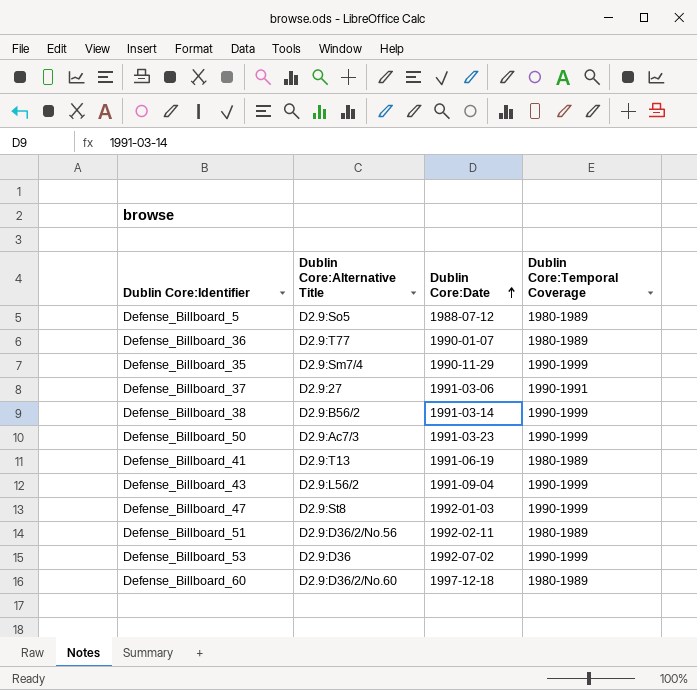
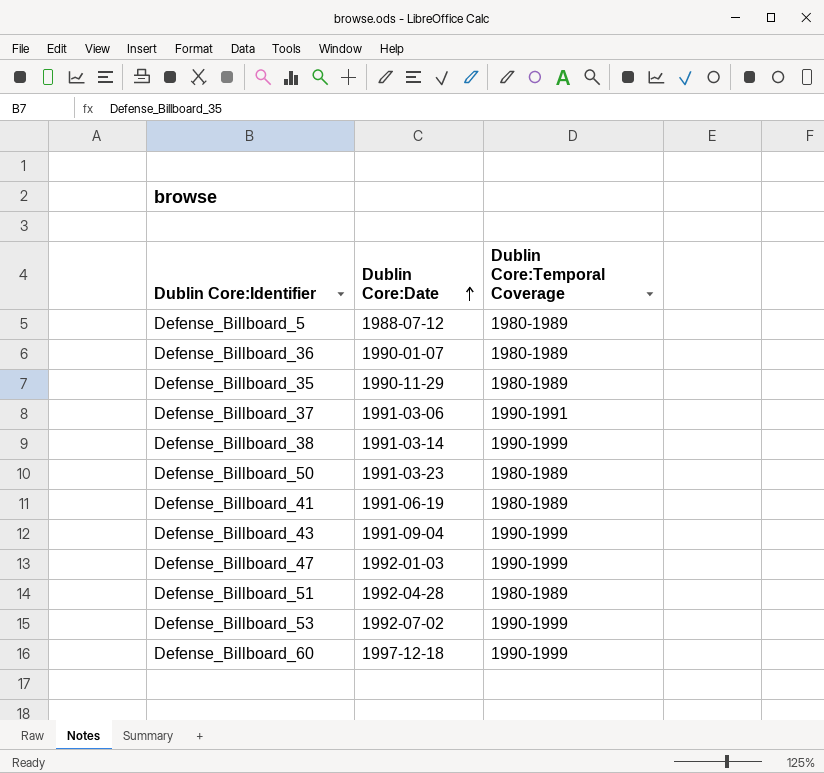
column Dublin Core:Alternative Title | position: 2 -> none
Defense_Billboard_35 | Dublin Core:Temporal Coverage: 1990-1999 -> 1980-1989
Defense_Billboard_50 | Dublin Core:Temporal Coverage: 1990-1999 -> 1980-1989
Defense_Billboard_51 | Dublin Core:Date: 1992-02-11 -> 1992-04-28
Defense_Billboard_60 | Dublin Core:Temporal Coverage: 1980-1989 -> 1990-1999

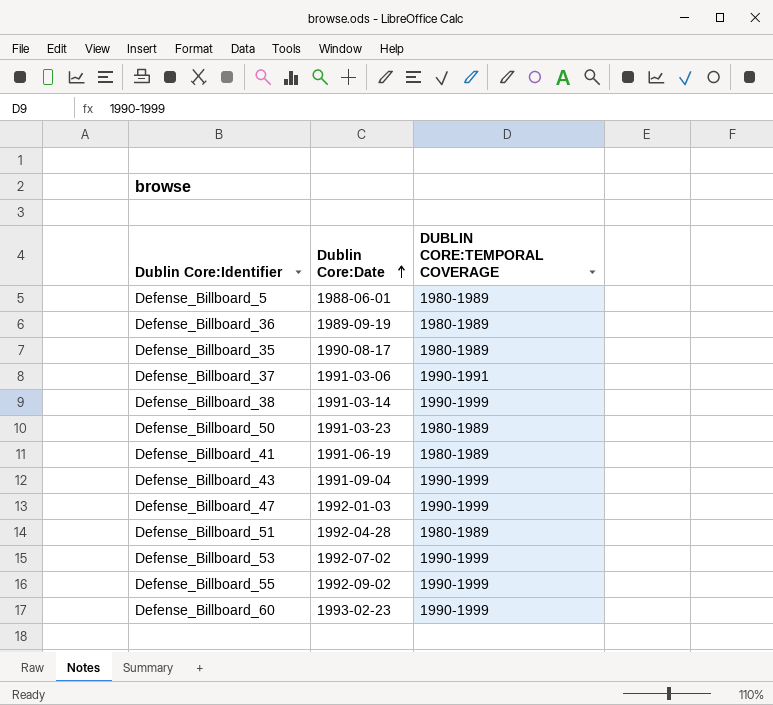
column name: Dublin Core:Temporal Coverage -> DUBLIN CORE:TEMPORAL COVERAGE
Defense_Billboard_5 | Dublin Core:Date: 1988-07-12 -> 1988-06-01
Defense_Billboard_36 | Dublin Core:Date: 1990-01-07 -> 1989-09-19
Defense_Billboard_35 | Dublin Core:Date: 1990-11-29 -> 1990-08-17
row Defense_Billboard_55: none -> 1992-09-02 | 1990-1999
Defense_Billboard_60 | Dublin Core:Date: 1997-12-18 -> 1993-02-23

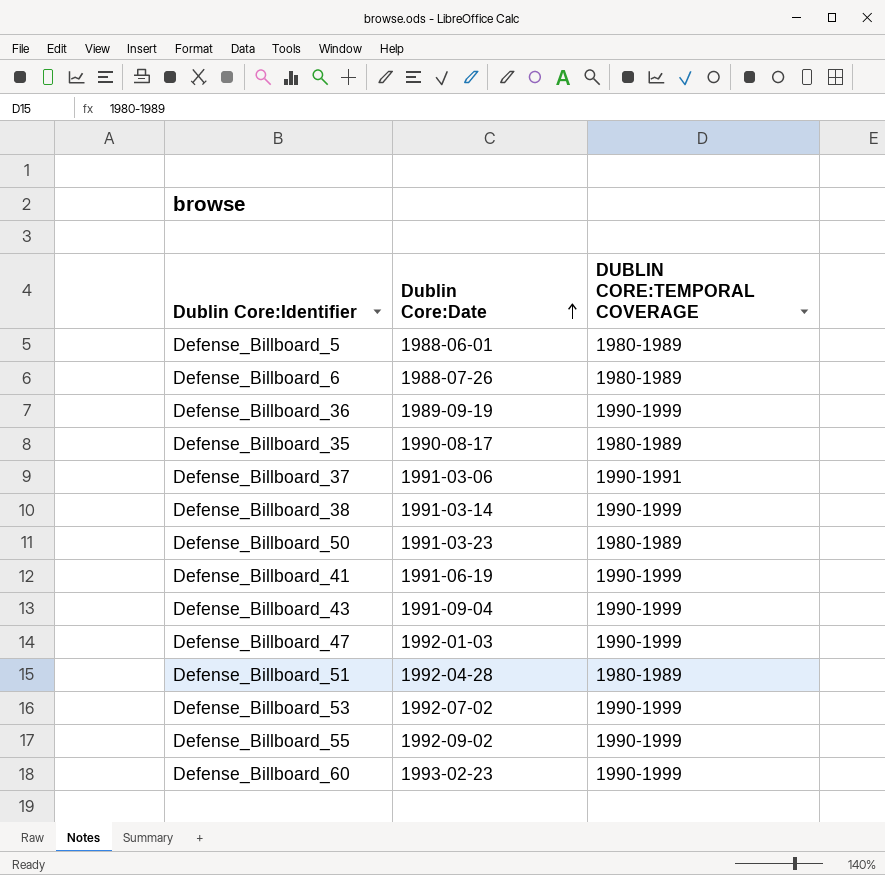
row Defense_Billboard_6: none -> 1988-07-26 | 1980-1989
Defense_Billboard_36 | DUBLIN CORE:TEMPORAL COVERAGE: 1980-1989 -> 1990-1999
Defense_Billboard_41 | DUBLIN CORE:TEMPORAL COVERAGE: 1980-1989 -> 1990-1999

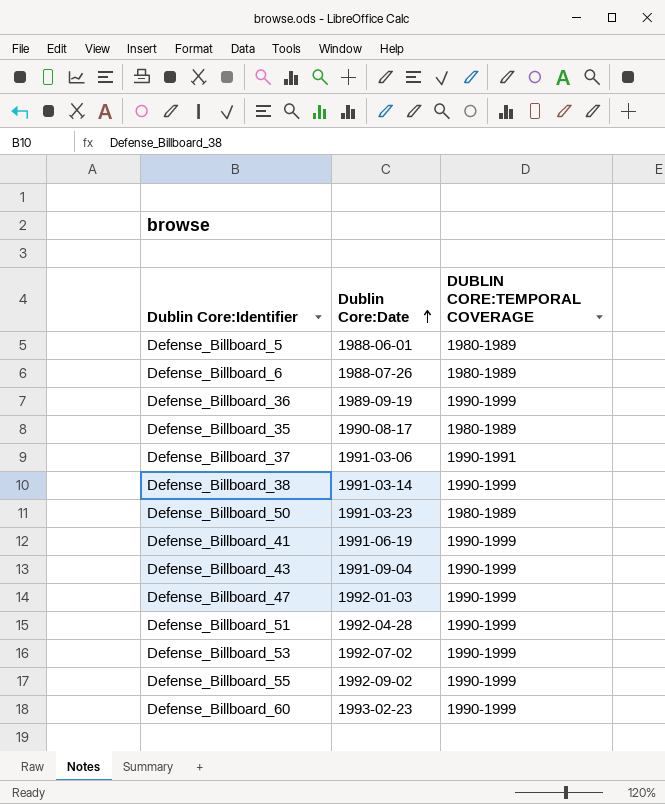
Defense_Billboard_51 | DUBLIN CORE:TEMPORAL COVERAGE: 1980-1989 -> 1990-1999

